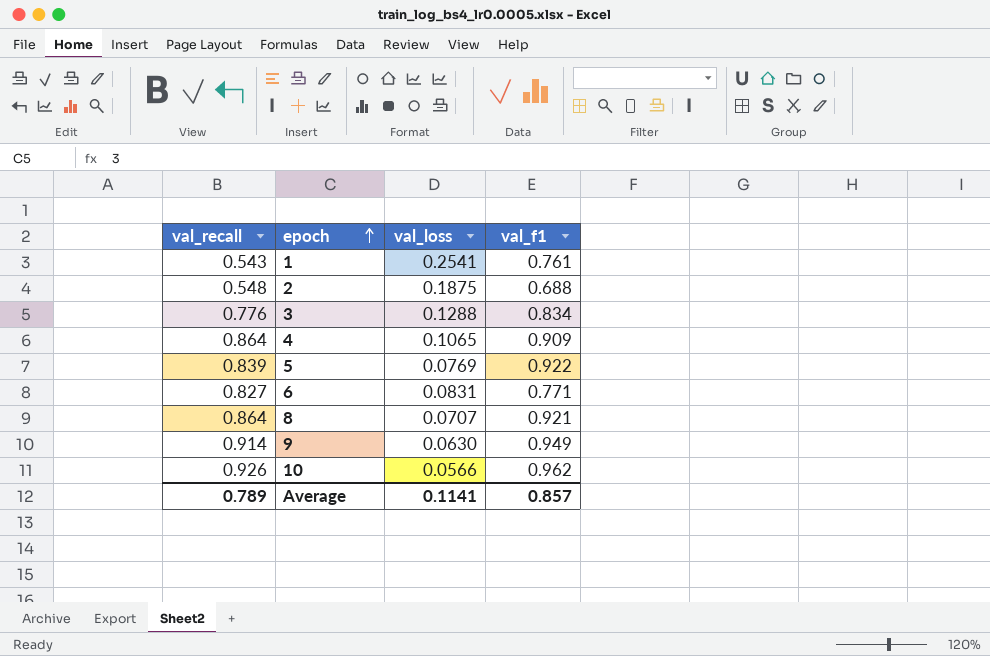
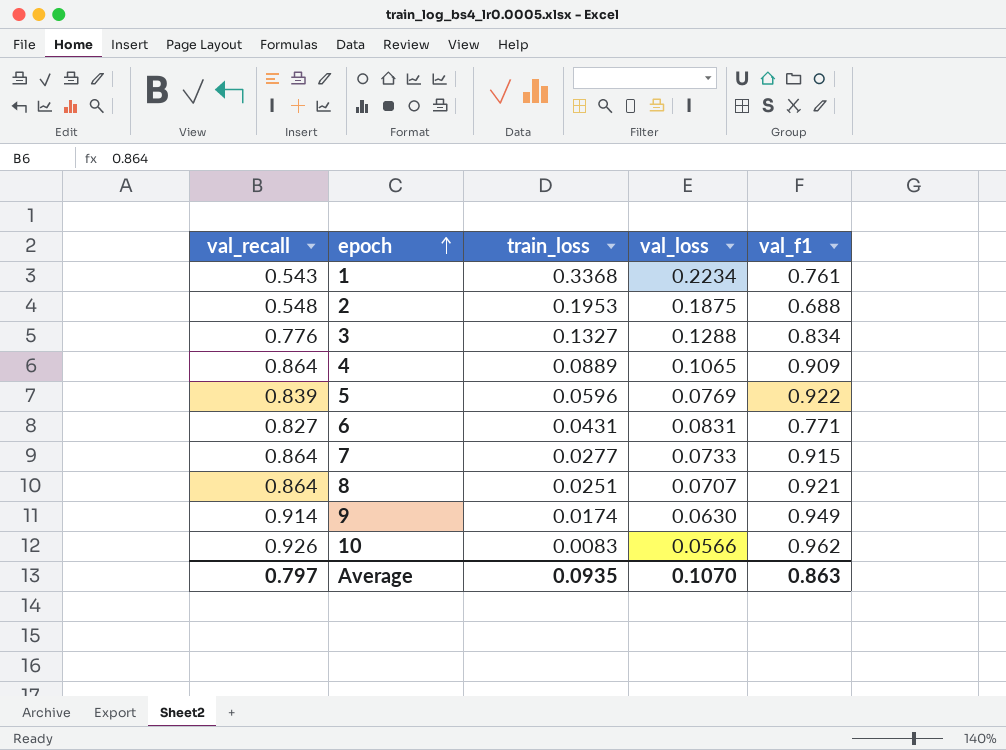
column train_loss | position: none -> 3
1 | val_loss: 0.2541 -> 0.2234
row 7: none -> 0.864 | 0.0277 | 0.0733 | 0.915
Average | val_recall: 0.789 -> 0.797
Average | val_loss: 0.1141 -> 0.1070
Average | val_f1: 0.857 -> 0.863

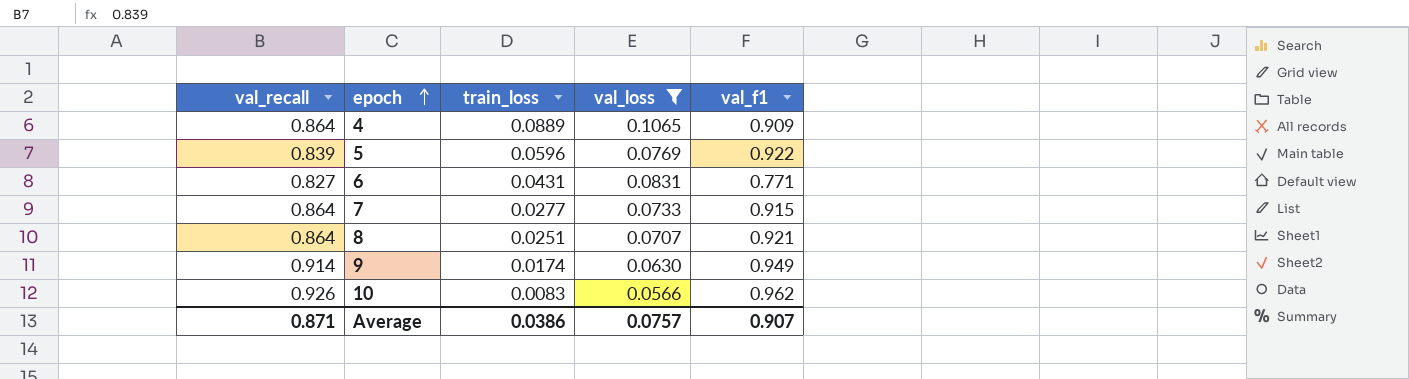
filter: none -> val_loss <= 0.1065
Average | val_recall: 0.797 -> 0.871
Average | train_loss: 0.0935 -> 0.0386
Average | val_loss: 0.1070 -> 0.0757
Average | val_f1: 0.863 -> 0.907

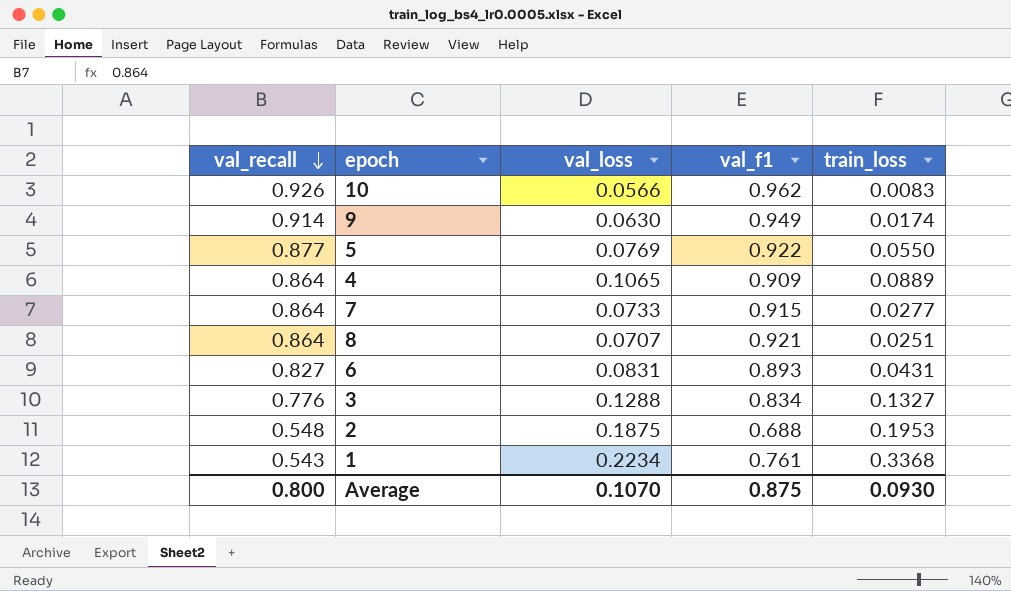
filter: val_loss <= 0.1065 -> none
row order: epoch ascending -> val_recall descending
column train_loss | position: 3 -> 5
5 | val_recall: 0.839 -> 0.877
5 | train_loss: 0.0596 -> 0.0550
6 | val_f1: 0.771 -> 0.893
Average | val_recall: 0.871 -> 0.800
Average | val_loss: 0.0757 -> 0.1070
Average | val_f1: 0.907 -> 0.875
Average | train_loss: 0.0386 -> 0.0930

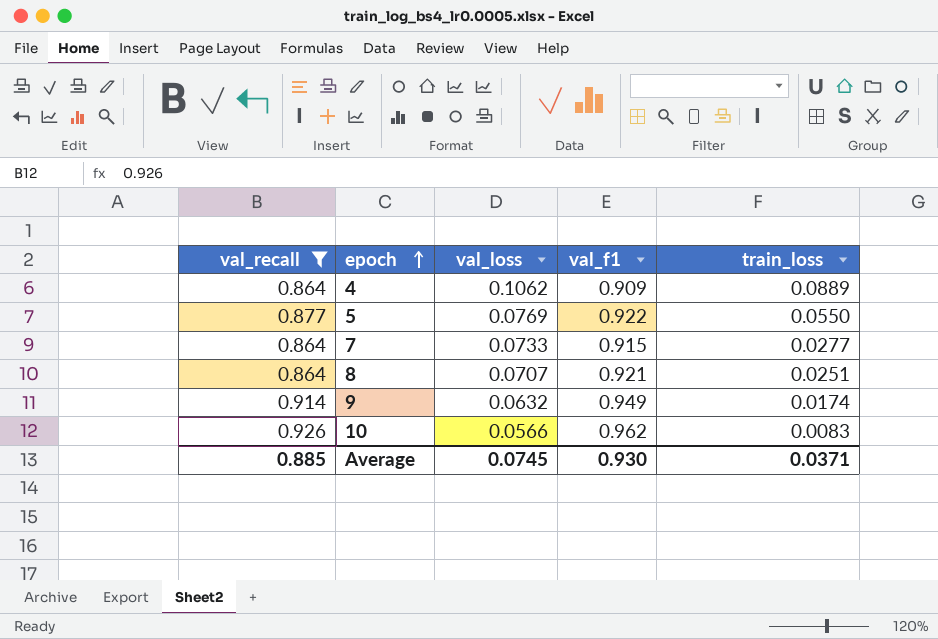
filter: none -> val_recall >= 0.864
row order: val_recall descending -> epoch ascending
4 | val_loss: 0.1065 -> 0.1062
9 | val_loss: 0.0630 -> 0.0632
Average | val_recall: 0.800 -> 0.885
Average | val_loss: 0.1070 -> 0.0745
Average | val_f1: 0.875 -> 0.930
Average | train_loss: 0.0930 -> 0.0371

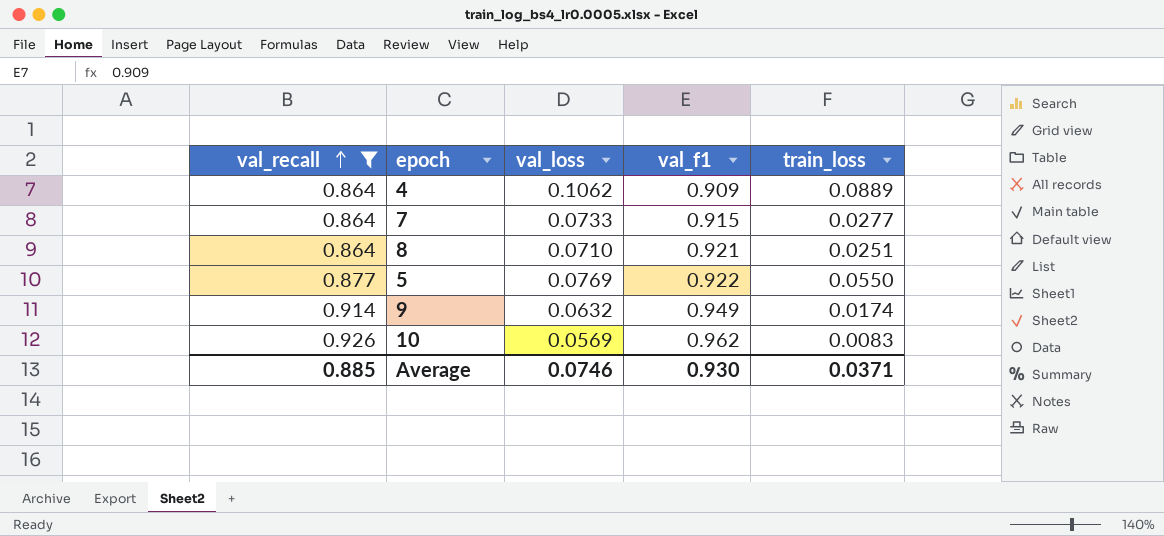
row order: epoch ascending -> val_recall ascending
8 | val_loss: 0.0707 -> 0.0710
10 | val_loss: 0.0566 -> 0.0569
Average | val_loss: 0.0745 -> 0.0746

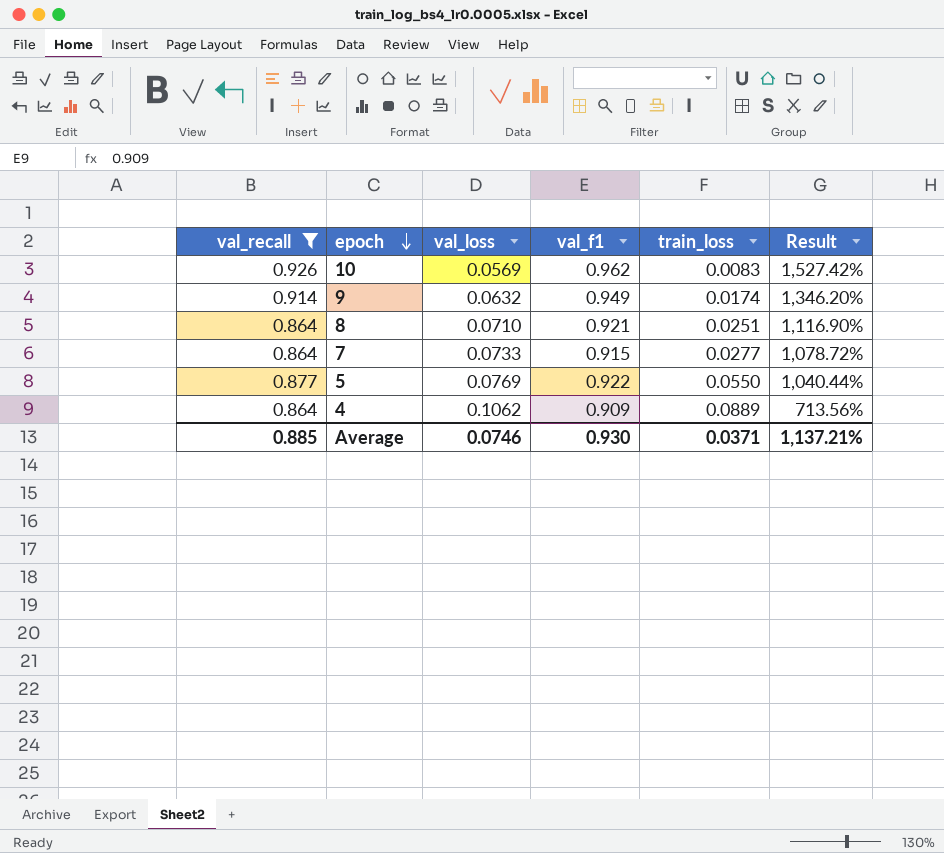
row order: val_recall ascending -> epoch descending
column Result | formula: none -> ([val_recall] - [val_loss]) / [val_loss]

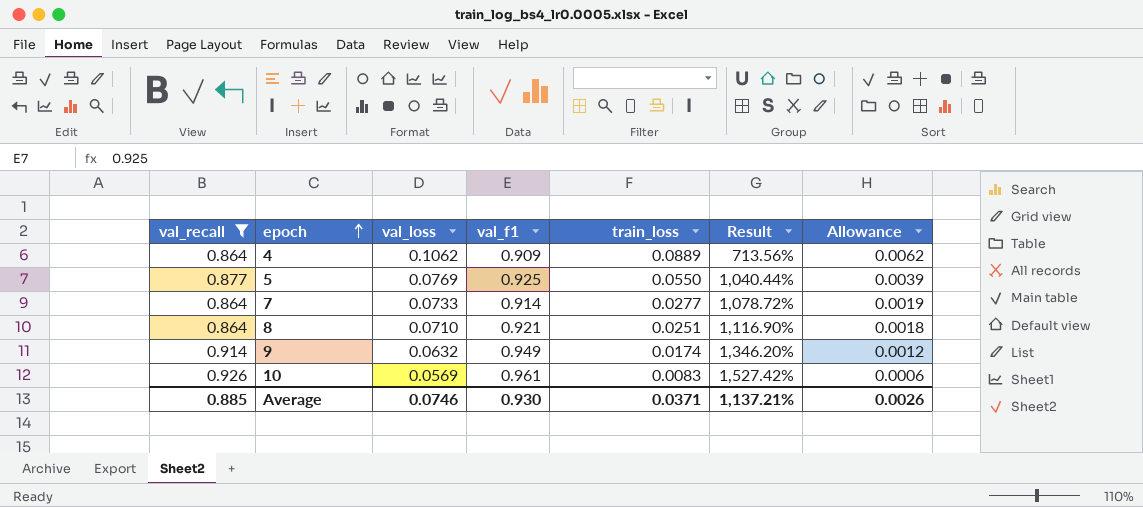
row order: epoch descending -> epoch ascending
column Allowance | formula: none -> [train_loss] * 0.07
5 | val_f1: 0.922 -> 0.925
7 | val_f1: 0.915 -> 0.914
10 | val_f1: 0.962 -> 0.961

